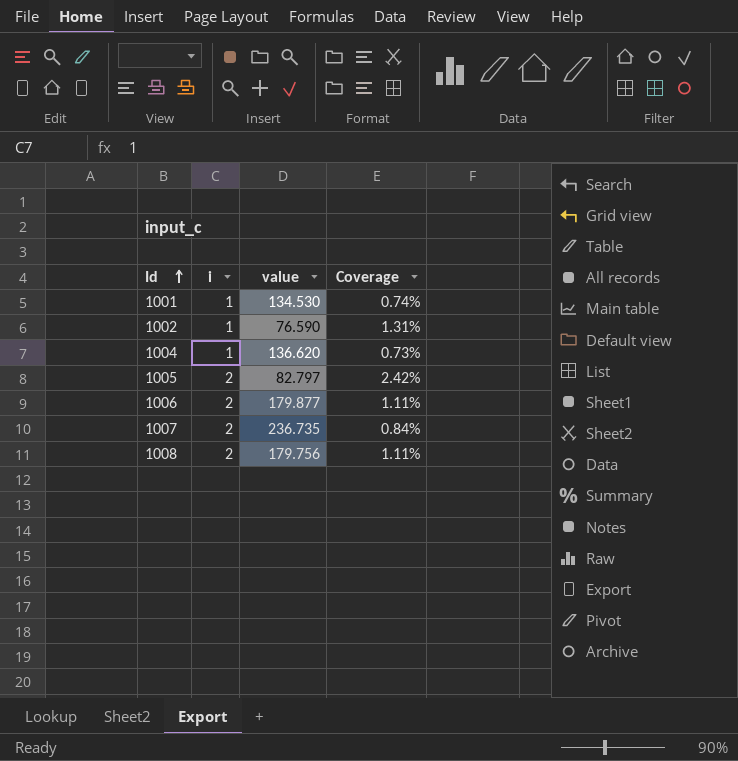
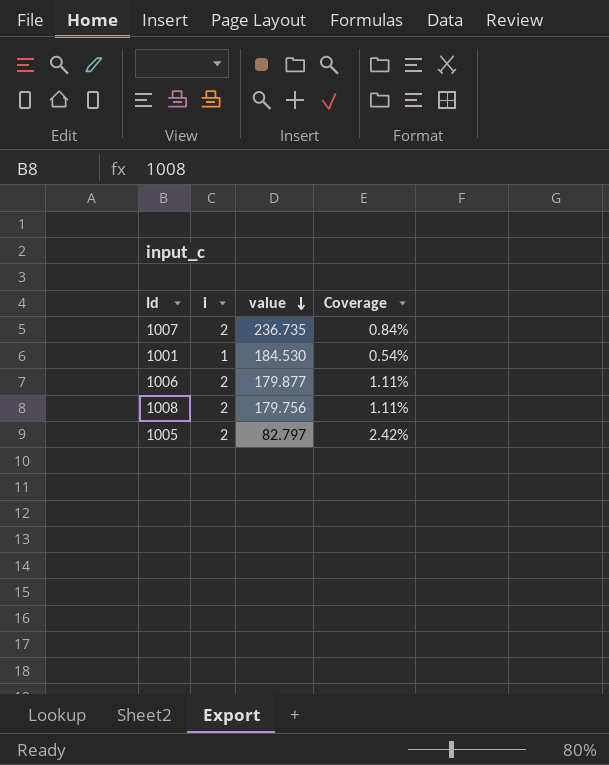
row order: Id ascending -> value descending
row 1002: 1 | 76.590 | 1.31% -> none
row 1004: 1 | 136.620 | 0.73% -> none
1001 | value: 134.530 -> 184.530
1001 | Coverage: 0.74% -> 0.54%

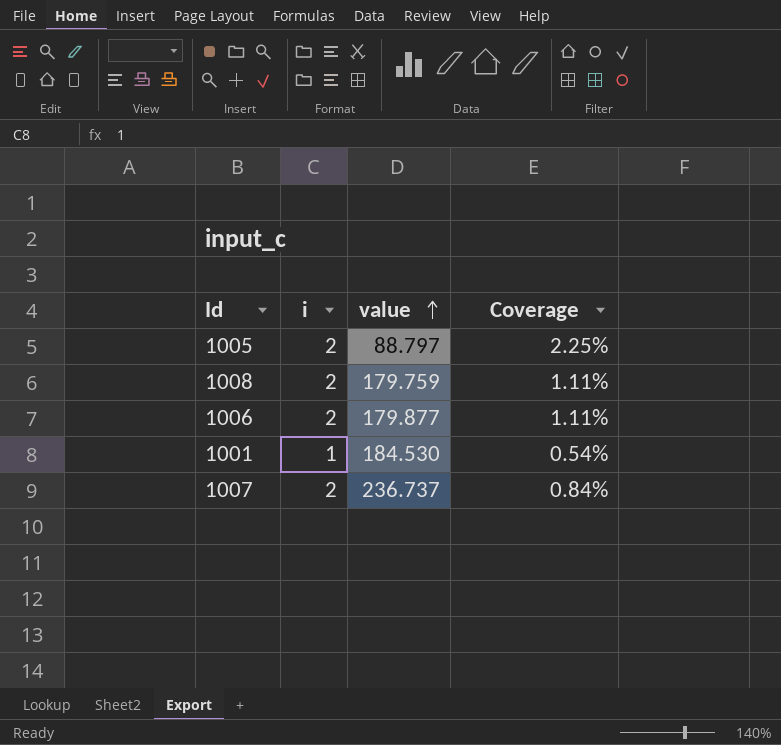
row order: value descending -> value ascending
1005 | value: 82.797 -> 88.797
1005 | Coverage: 2.42% -> 2.25%
1008 | value: 179.756 -> 179.759
1007 | value: 236.735 -> 236.737

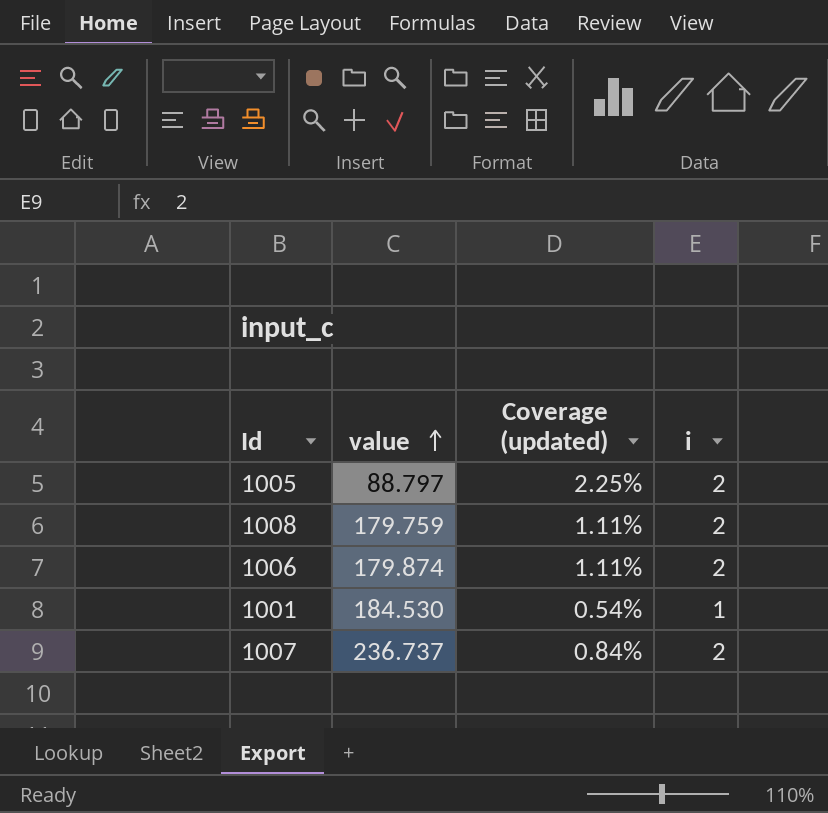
column name: Coverage -> Coverage (updated)
column i | position: 2 -> 4
1006 | value: 179.877 -> 179.874

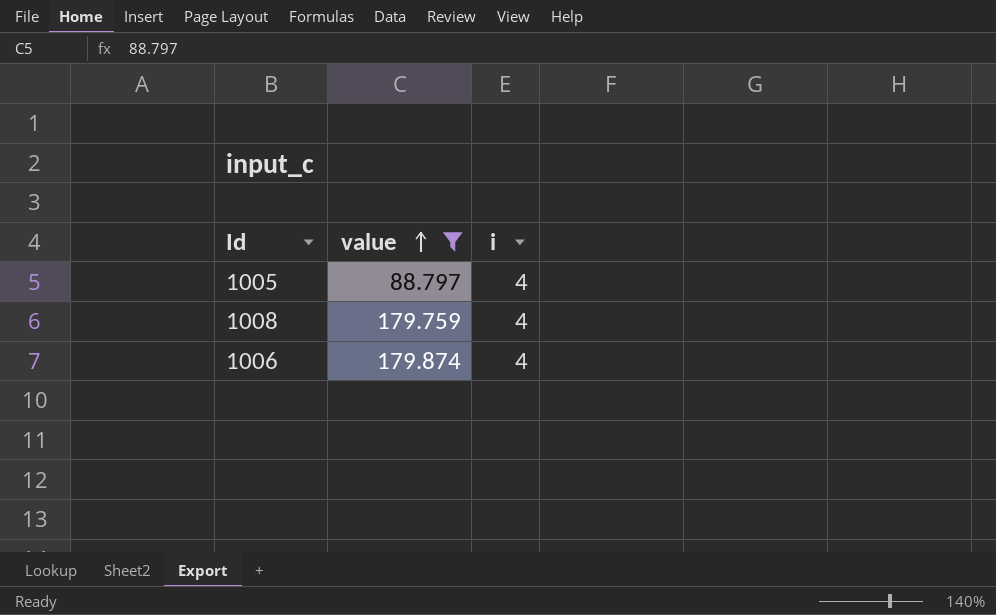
filter: none -> value <= 179.874
column Coverage (updated) | formula: [i] / [value] -> none
1005 | i: 2 -> 4
1008 | i: 2 -> 4
1006 | i: 2 -> 4

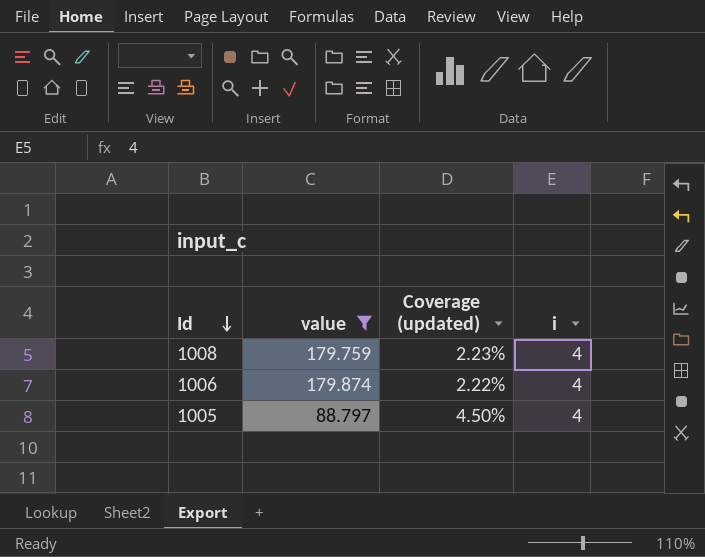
row order: value ascending -> Id descending
column Coverage (updated) | formula: none -> [i] / [value]

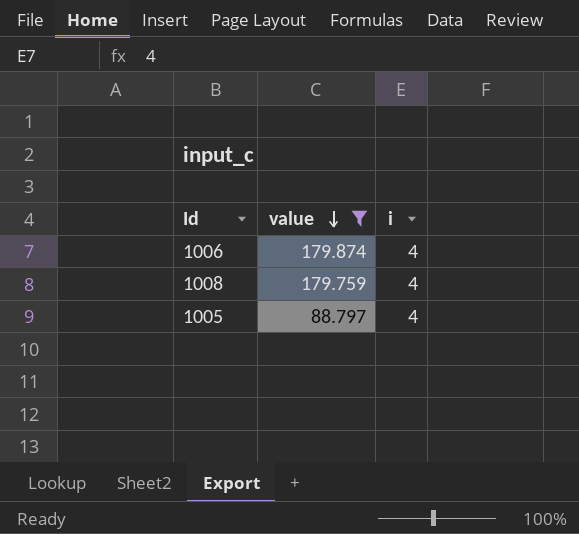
row order: Id descending -> value descending
column Coverage (updated) | formula: [i] / [value] -> none

